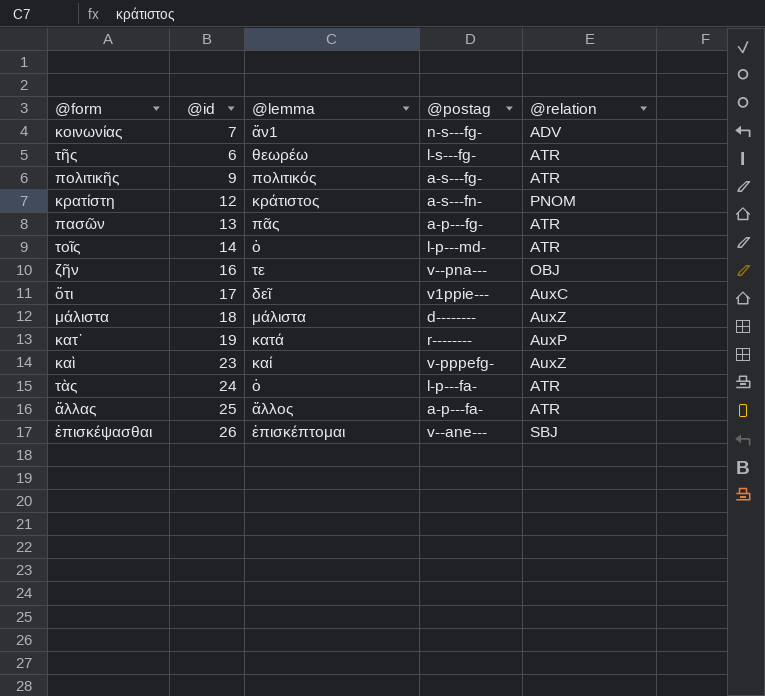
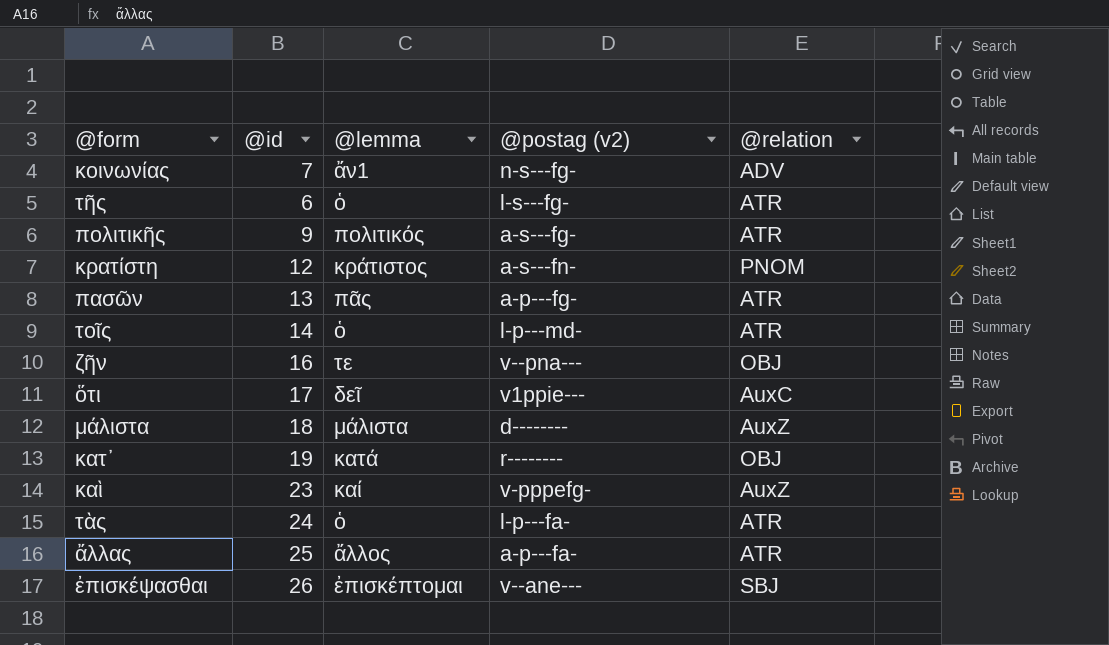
column name: @postag -> @postag (v2)
τῆς | @lemma: θεωρέω -> ὁ
κατ᾽ | @relation: AuxP -> OBJ

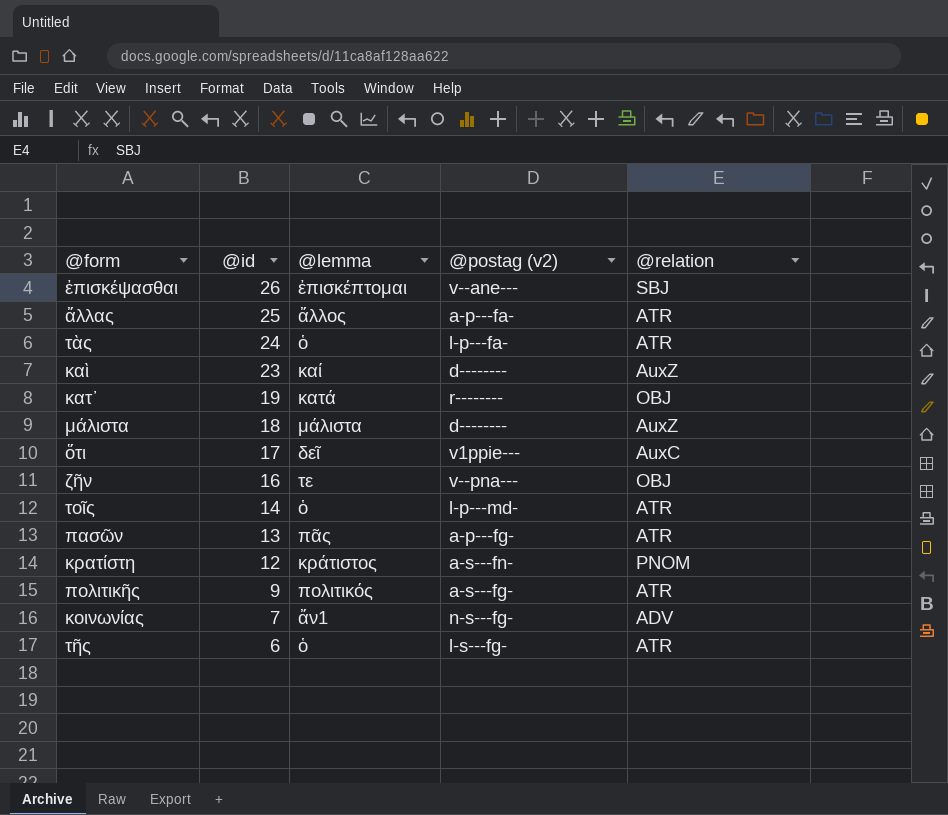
row order: none -> @id descending
καὶ | @postag (v2): v-pppefg- -> d--------

